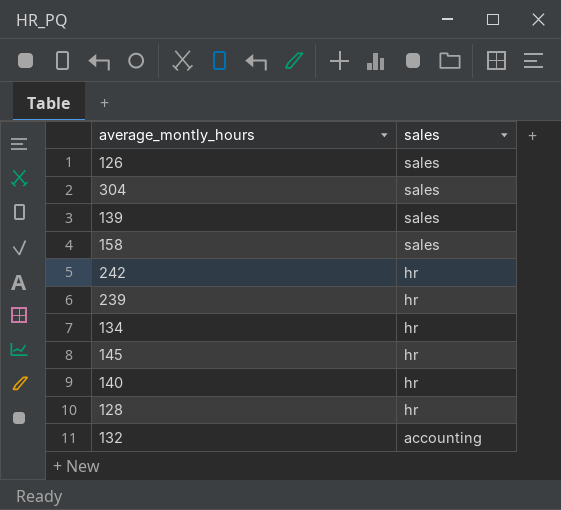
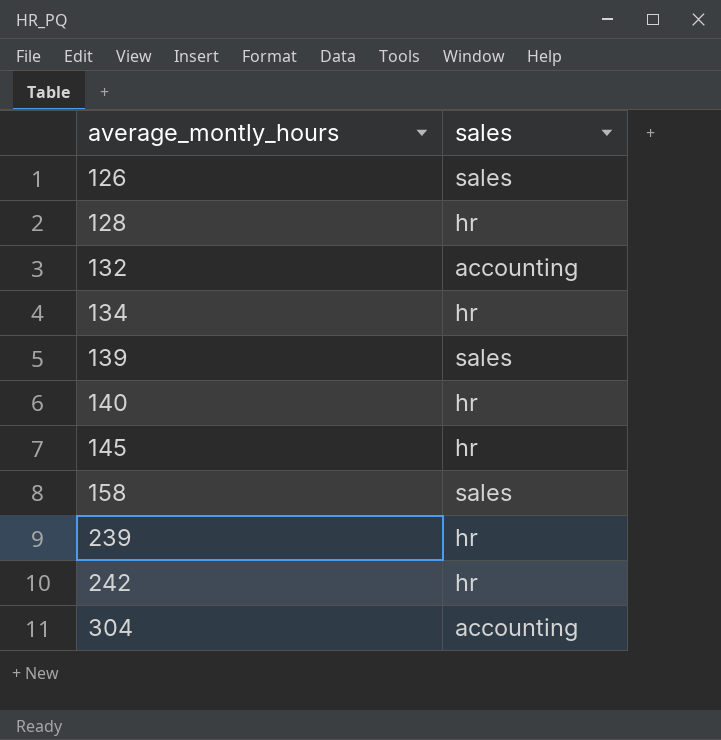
row order: sales descending -> average_montly_hours ascending
304 | sales: sales -> accounting

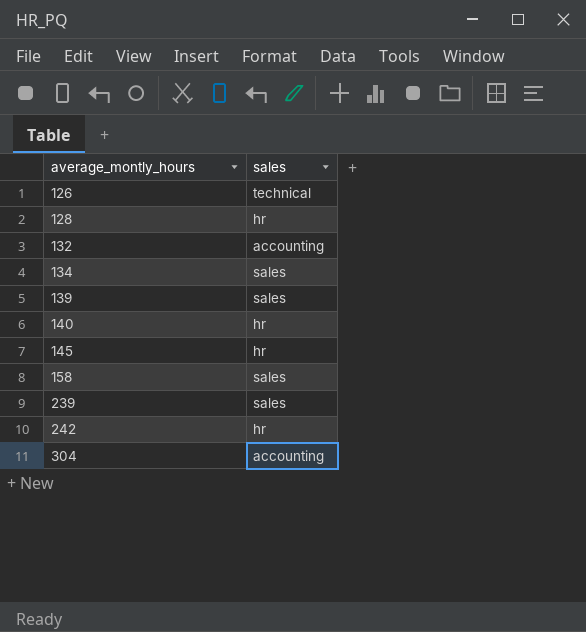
126 | sales: sales -> technical
134 | sales: hr -> sales
239 | sales: hr -> sales

